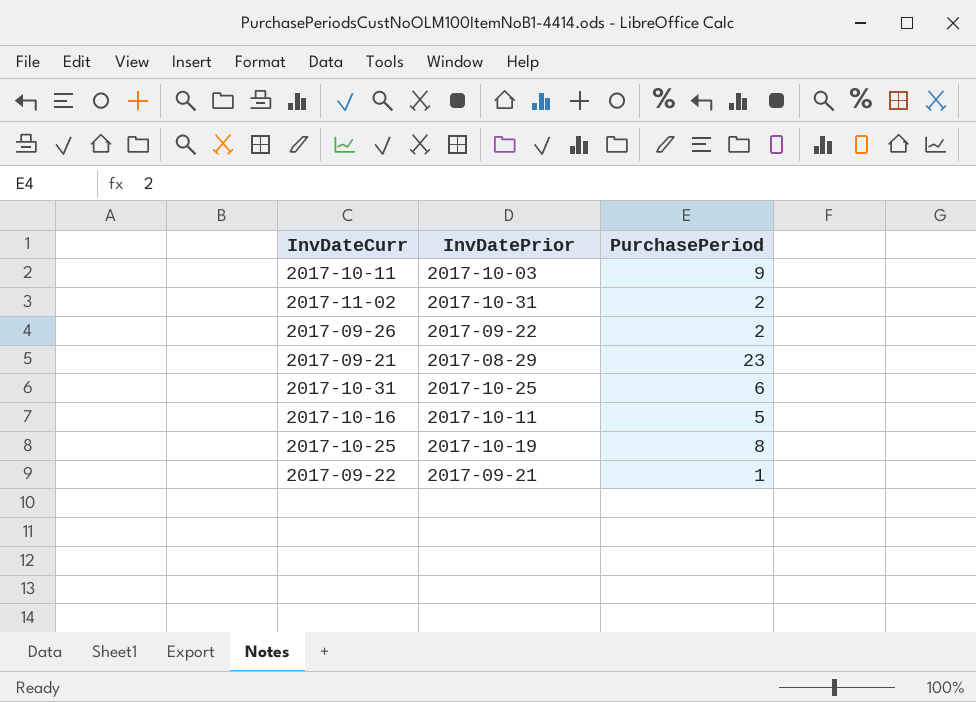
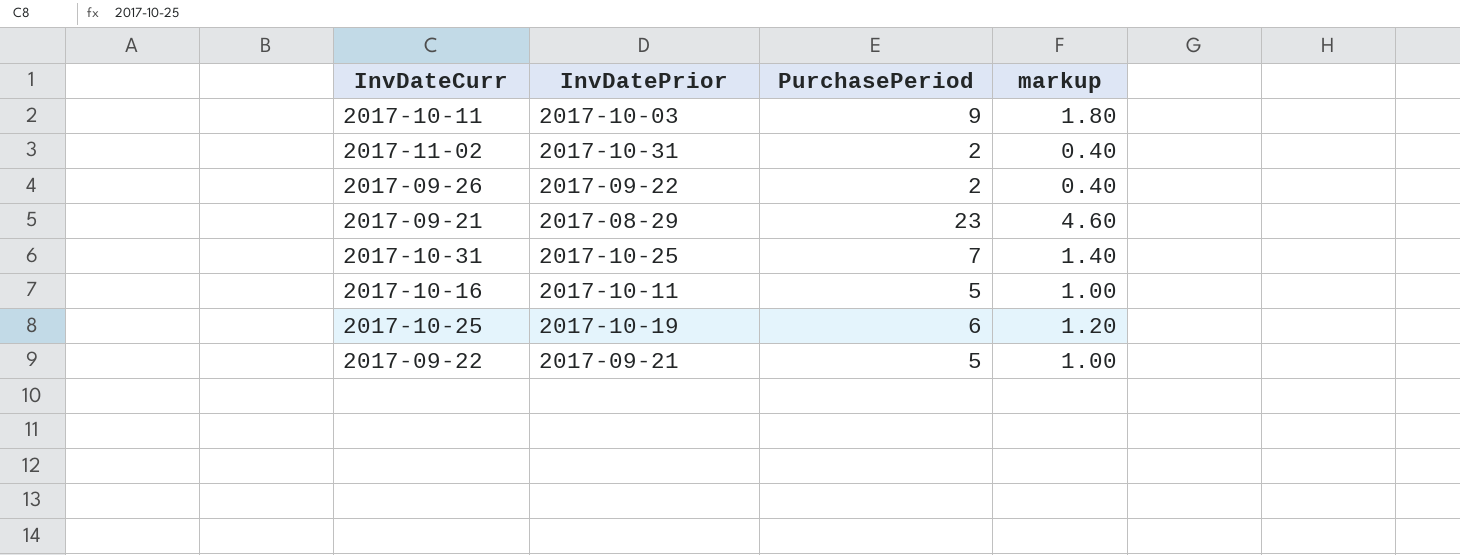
column markup | formula: none -> [PurchasePeriod] * 0.2
2017-10-31 | PurchasePeriod: 6 -> 7
2017-10-25 | PurchasePeriod: 8 -> 6
2017-09-22 | PurchasePeriod: 1 -> 5

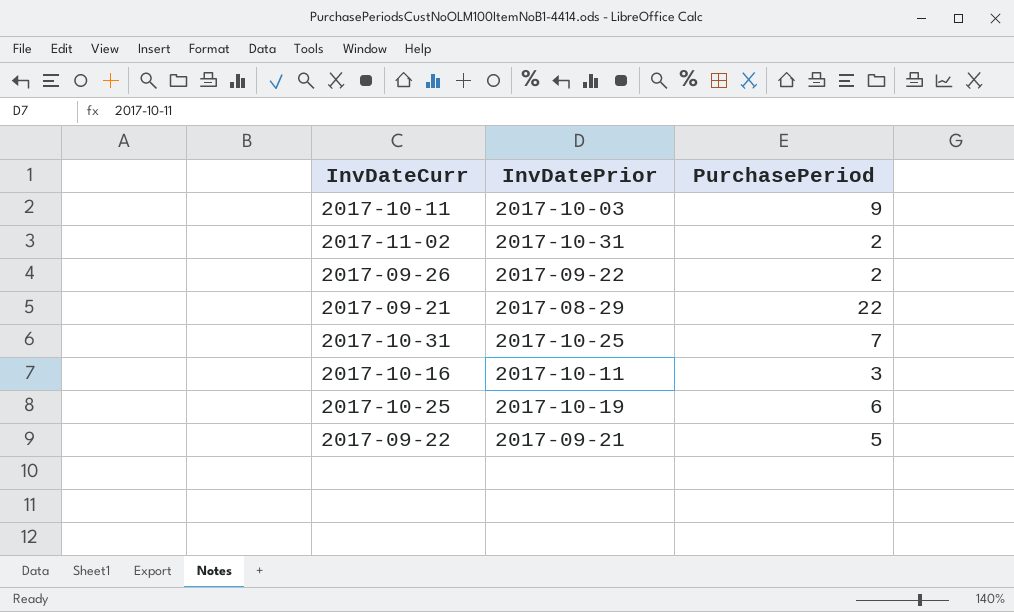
column markup | formula: [PurchasePeriod] * 0.2 -> none
2017-09-21 | PurchasePeriod: 23 -> 22
2017-10-16 | PurchasePeriod: 5 -> 3

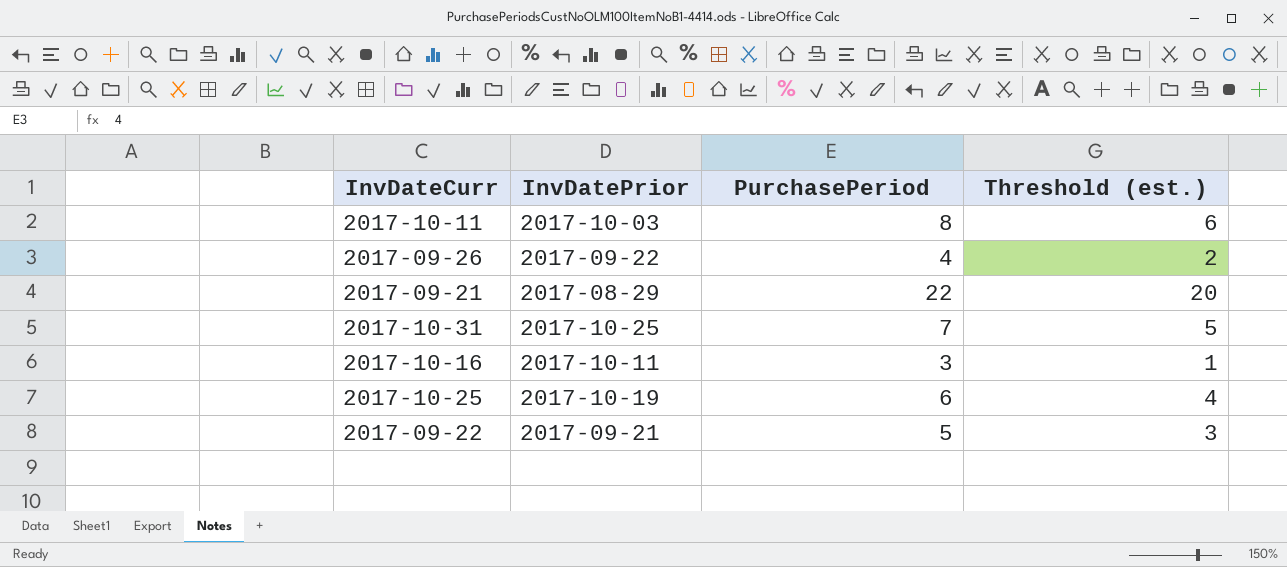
column Threshold (est.) | formula: none -> [PurchasePeriod] - 2
row 2017-11-02: 2017-10-31 | 2 -> none
2017-10-11 | PurchasePeriod: 9 -> 8
2017-09-26 | PurchasePeriod: 2 -> 4

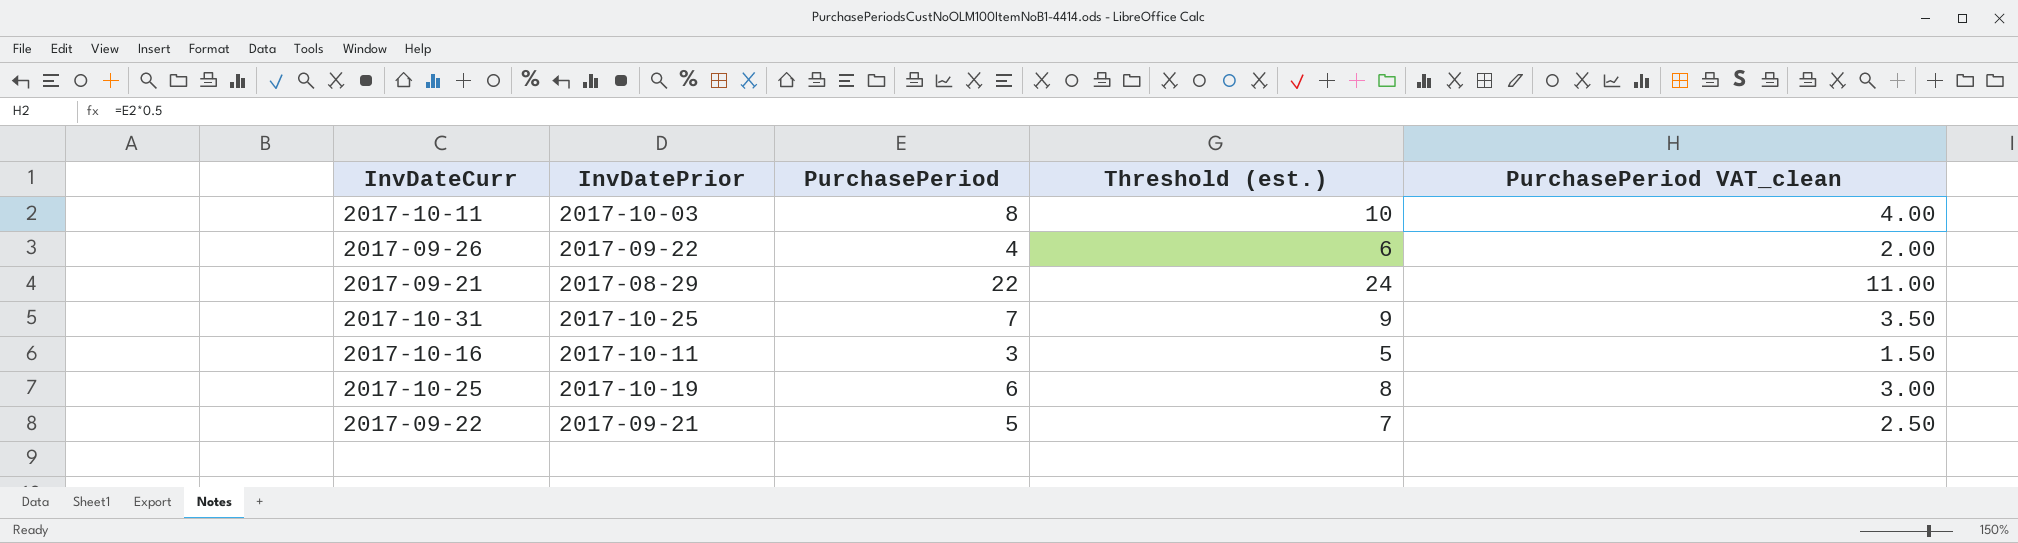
column Threshold (est.) | formula: [PurchasePeriod] - 2 -> [PurchasePeriod] + 2
column PurchasePeriod VAT_clean | formula: none -> [PurchasePeriod] * 0.5

